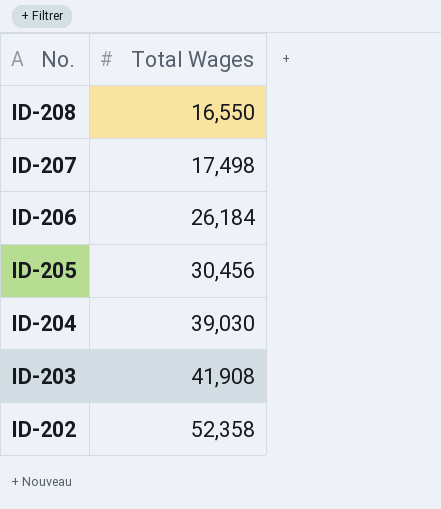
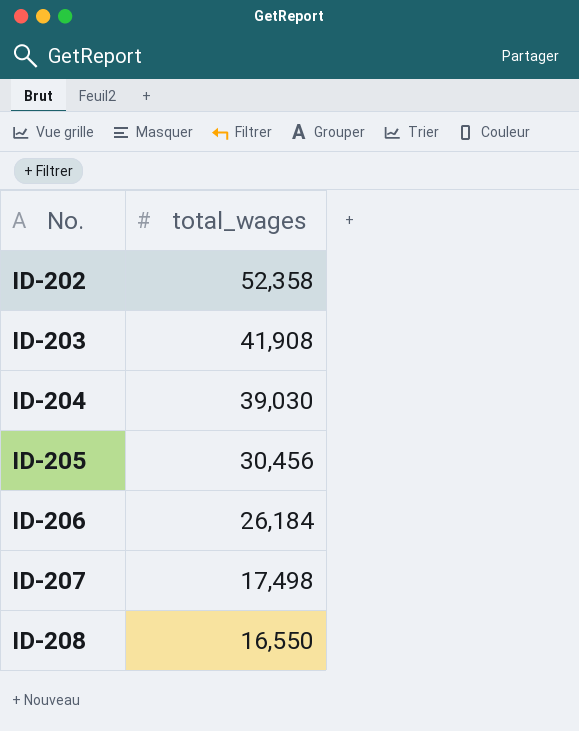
row order: No. descending -> No. ascending
column name: Total Wages -> total_wages

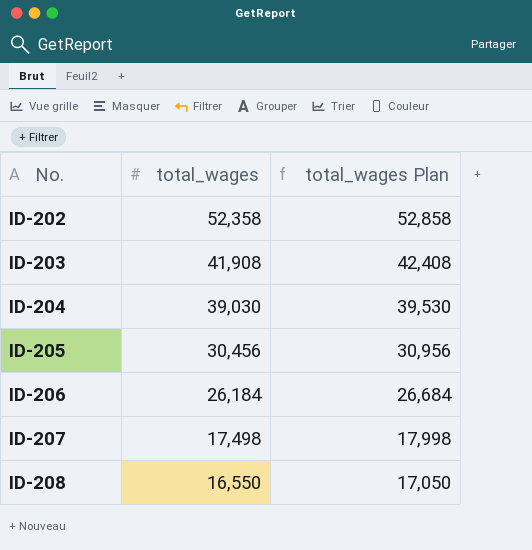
column total_wages Plan | formula: none -> [total_wages] + 500

